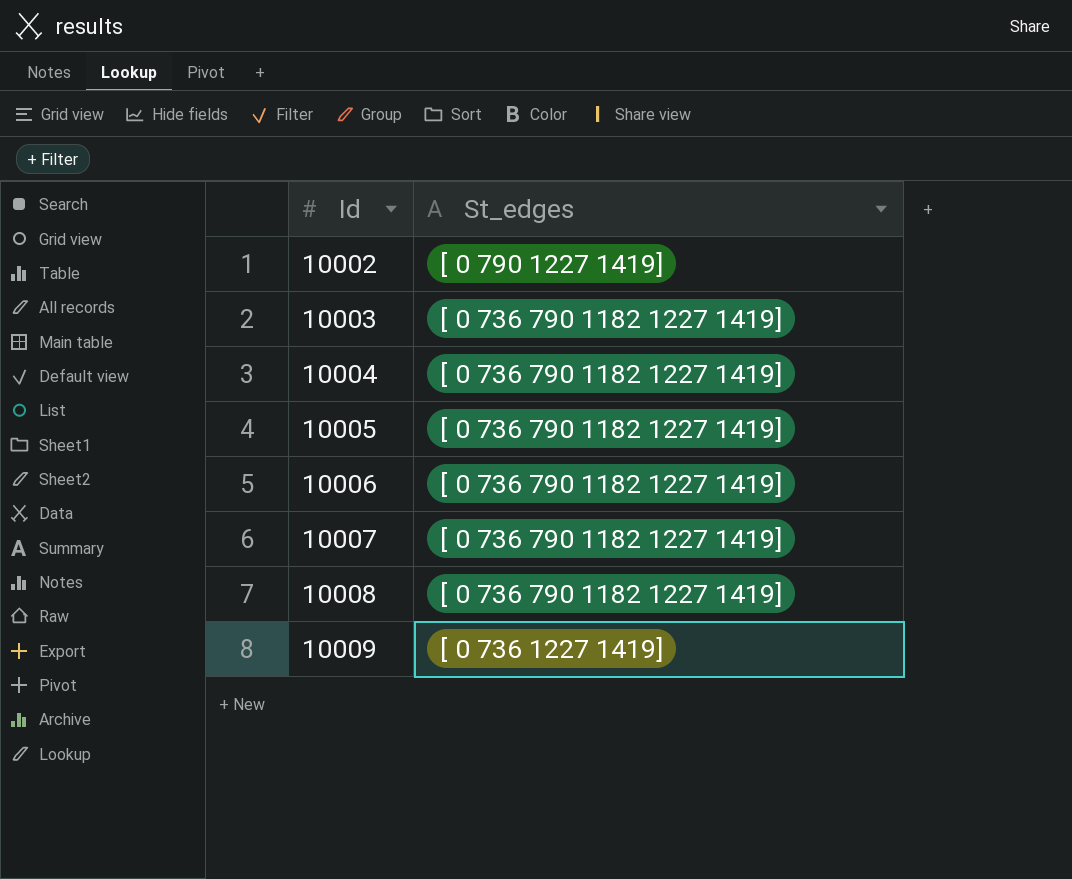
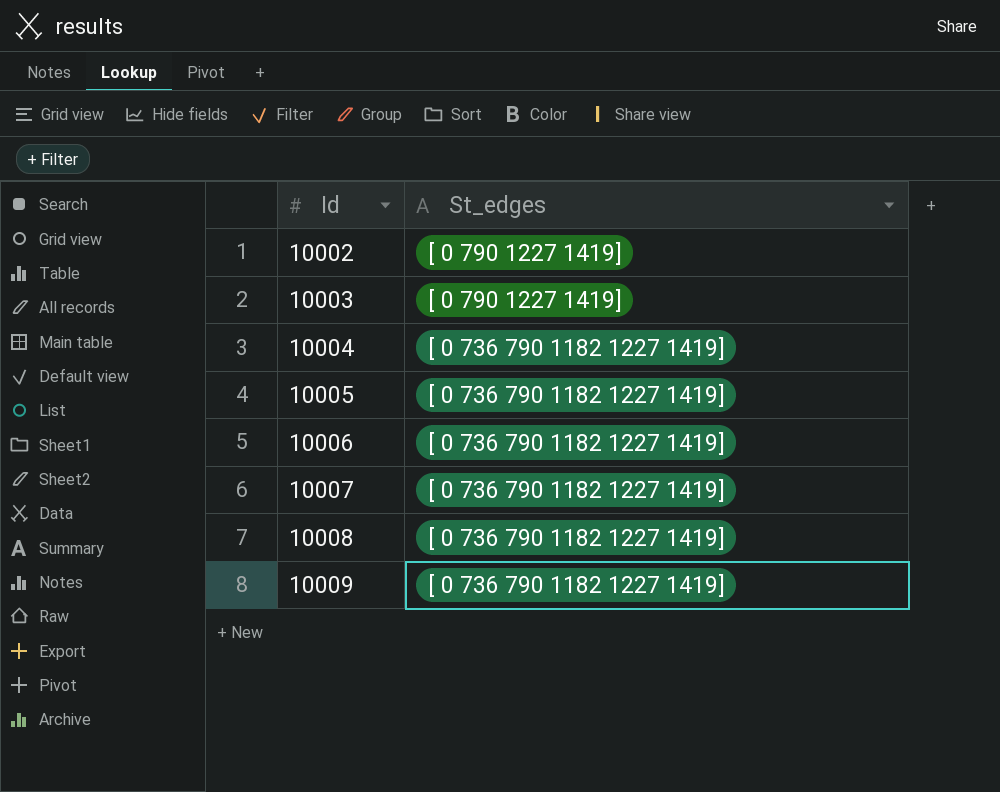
10003 | St_edges: [ 0 736 790 1182 1227 1419] -> [ 0 790 1227 1419]
10009 | St_edges: [ 0 736 1227 1419] -> [ 0 736 790 1182 1227 1419]

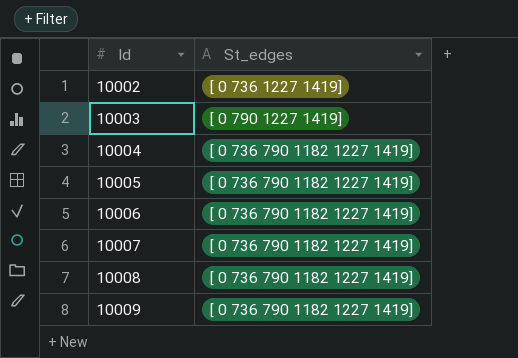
10002 | St_edges: [ 0 790 1227 1419] -> [ 0 736 1227 1419]

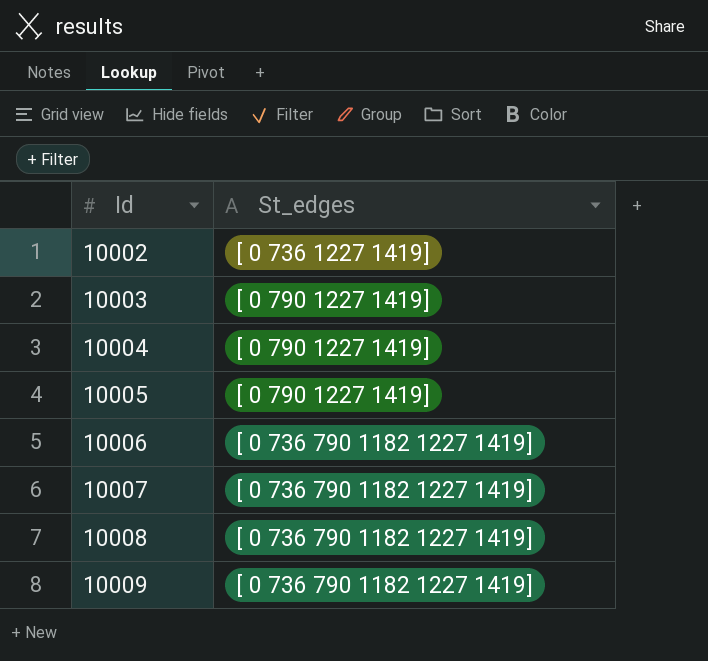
10004 | St_edges: [ 0 736 790 1182 1227 1419] -> [ 0 790 1227 1419]
10005 | St_edges: [ 0 736 790 1182 1227 1419] -> [ 0 790 1227 1419]

